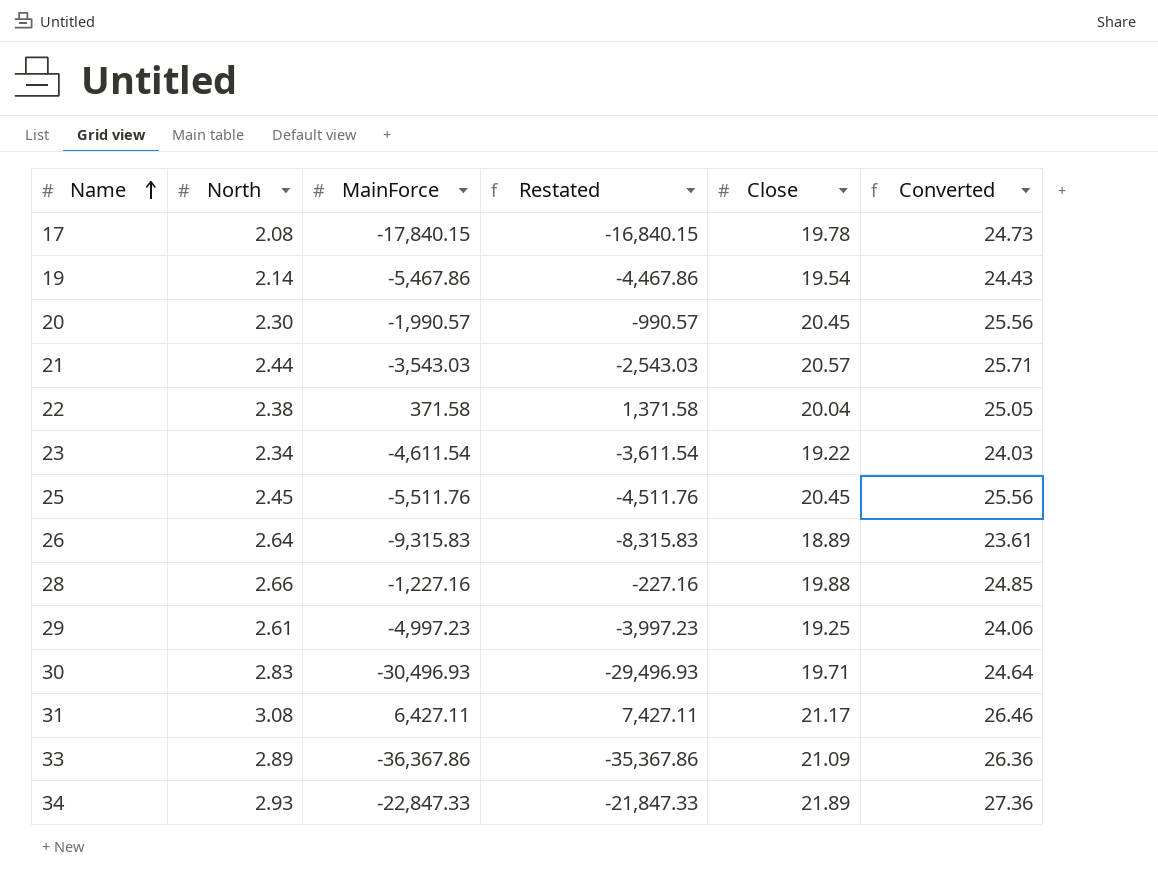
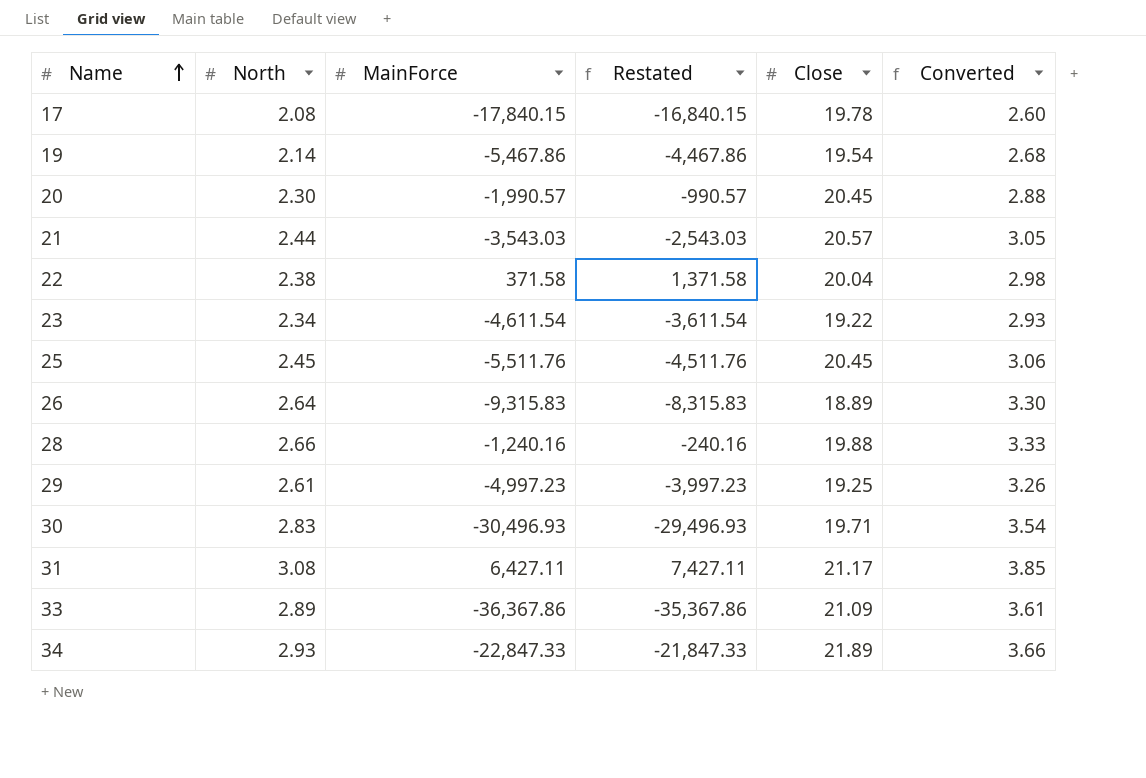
column Converted | formula: [Close] * 1.25 -> [North] * 1.25
28 | MainForce: -1,227.16 -> -1,240.16
28 | Restated: -227.16 -> -240.16

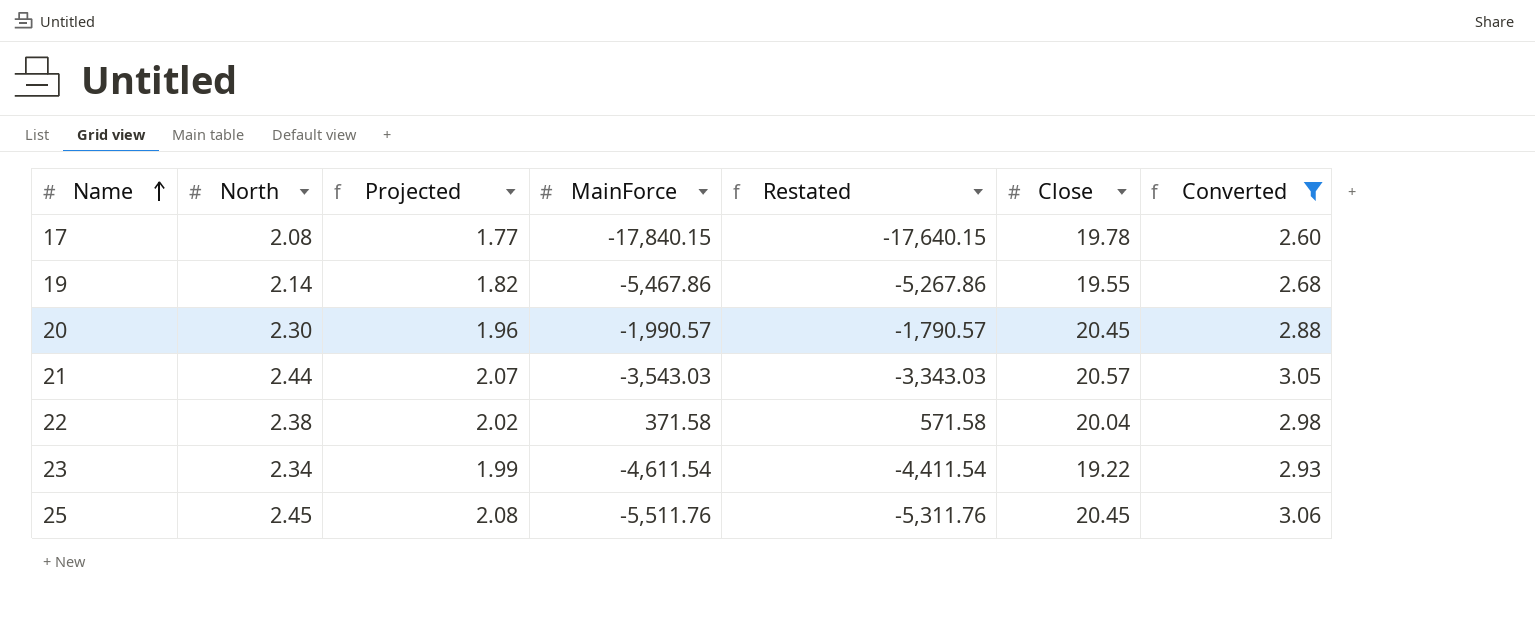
filter: none -> Converted <= 3.06
column Projected | formula: none -> [North] * 0.85
column Restated | formula: [MainForce] + 1000 -> [MainForce] + 200
19 | Close: 19.54 -> 19.55

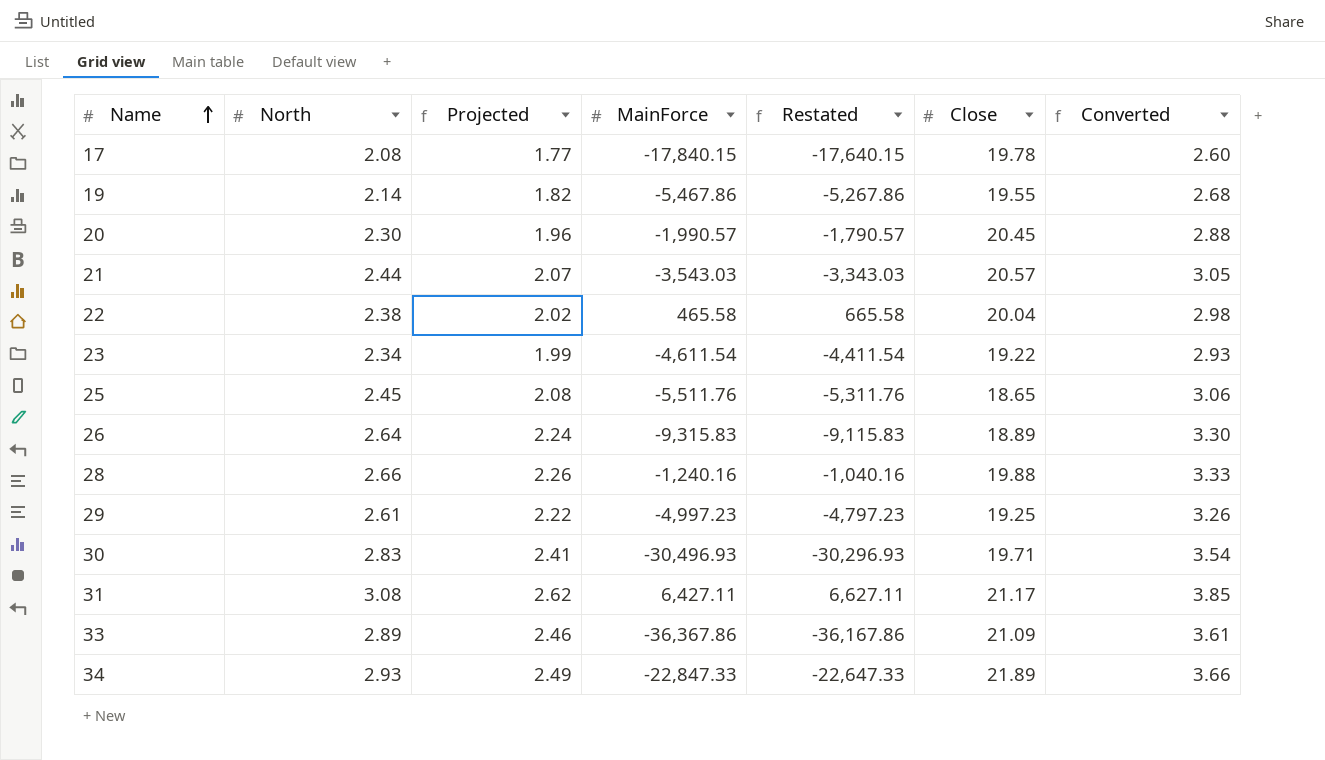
filter: Converted <= 3.06 -> none
22 | MainForce: 371.58 -> 465.58
22 | Restated: 571.58 -> 665.58
25 | Close: 20.45 -> 18.65

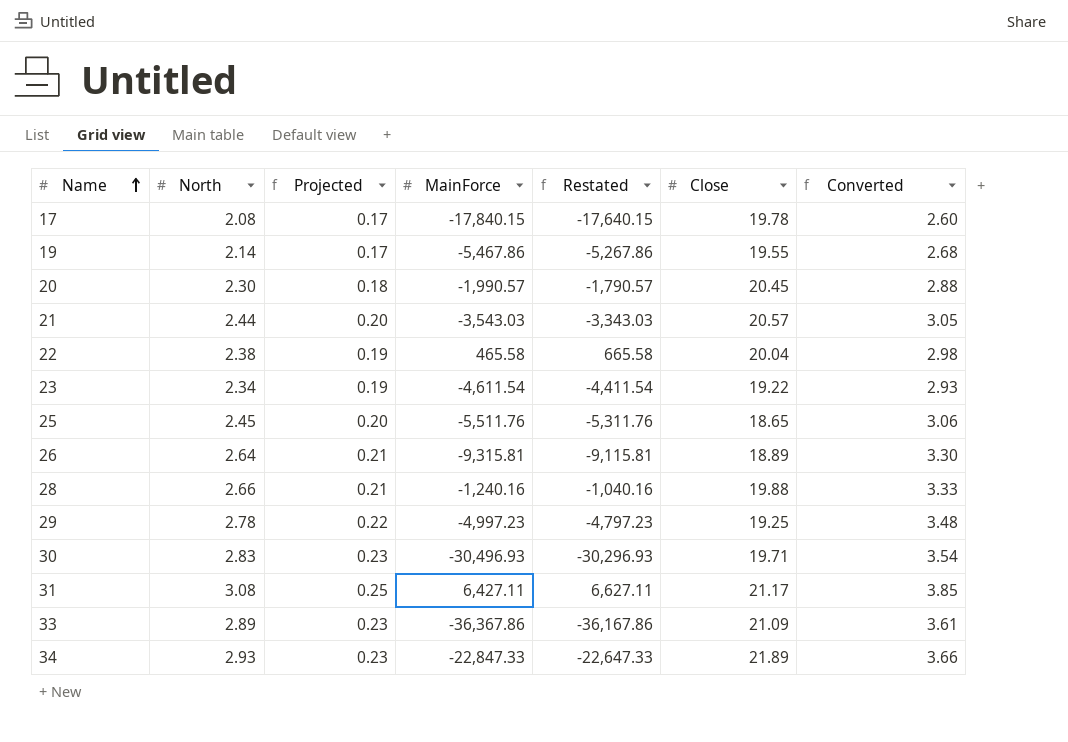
column Projected | formula: [North] * 0.85 -> [North] * 0.08
26 | MainForce: -9,315.83 -> -9,315.81
26 | Restated: -9,115.83 -> -9,115.81
29 | North: 2.61 -> 2.78
29 | Converted: 3.26 -> 3.48

